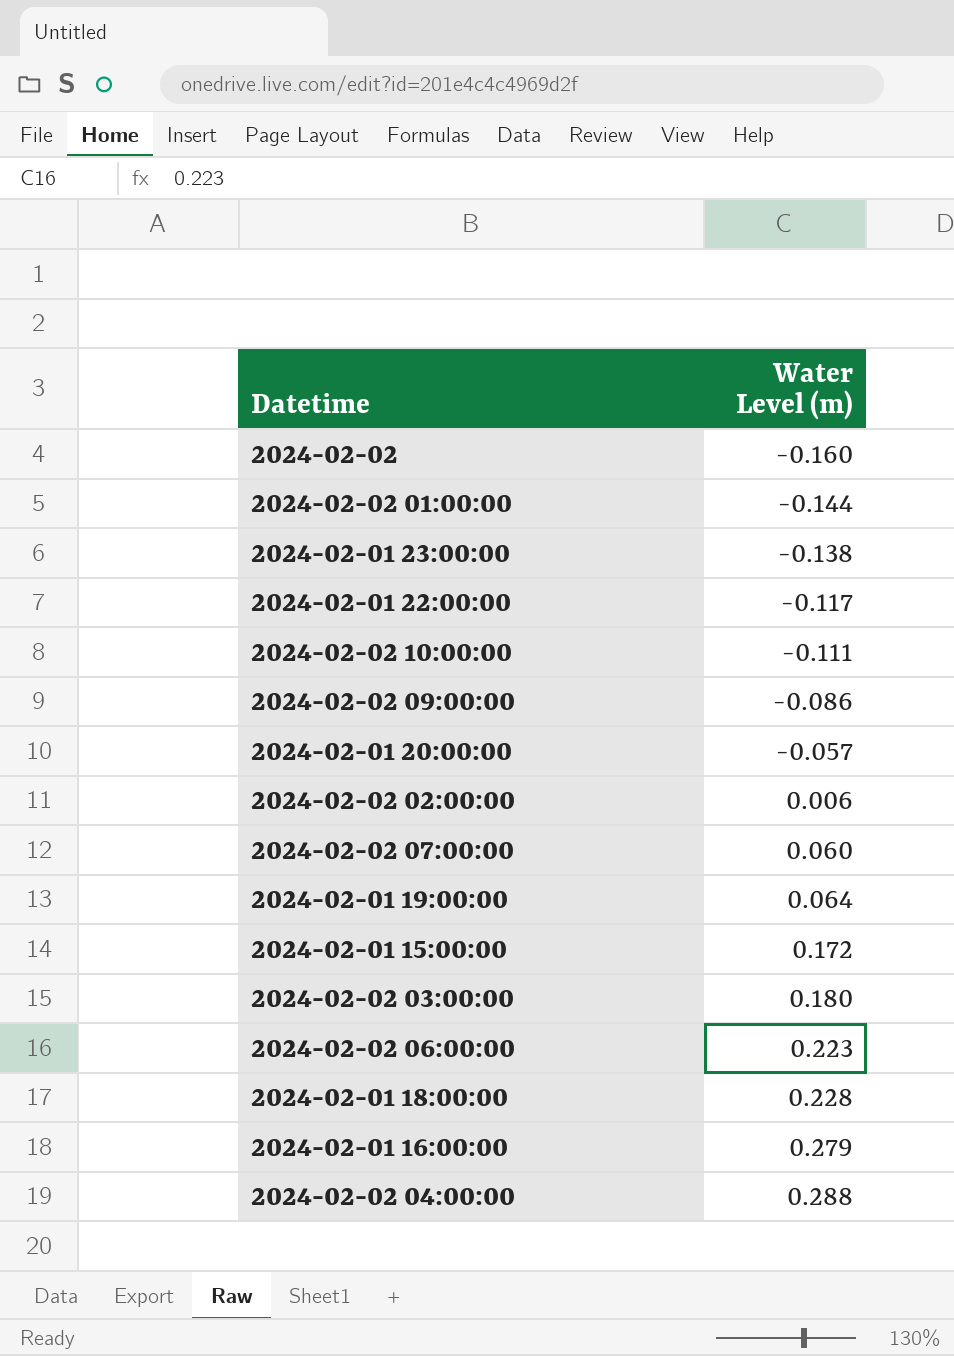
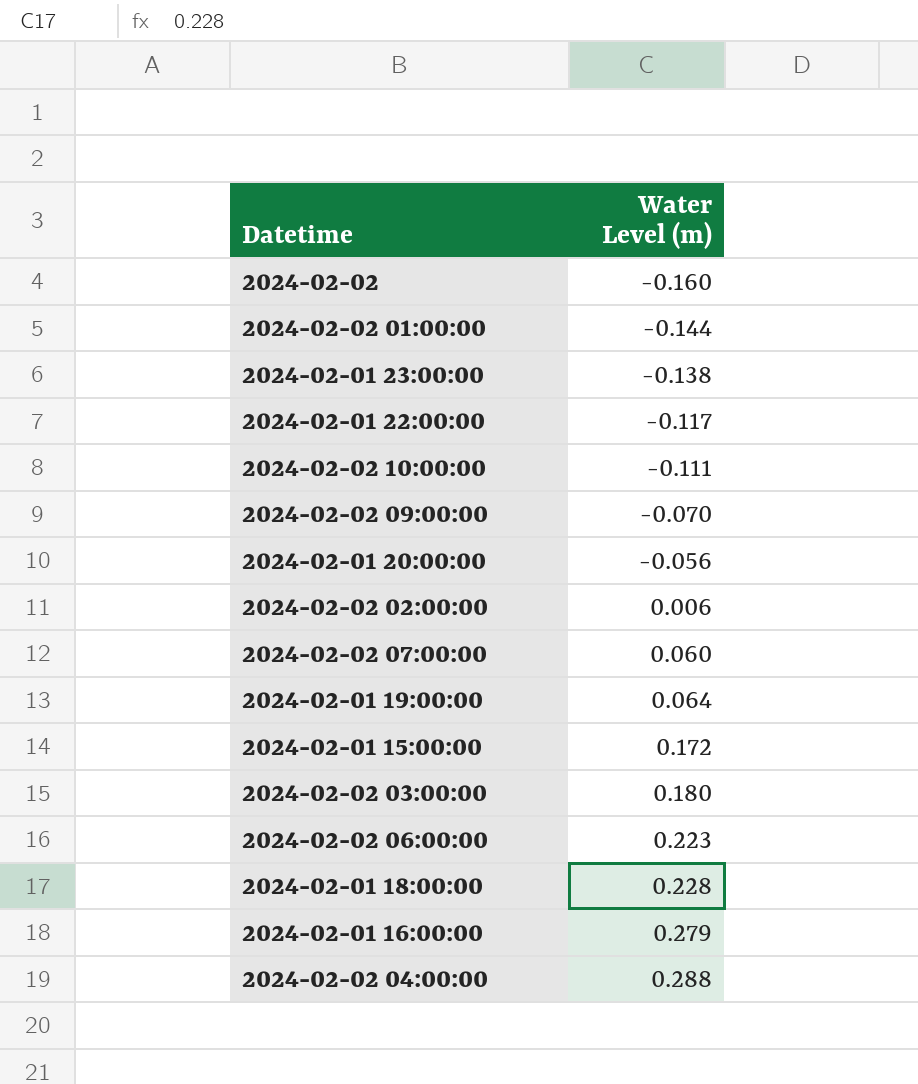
2024-02-02 09:00:00 | Water Level (m): -0.086 -> -0.070
2024-02-01 20:00:00 | Water Level (m): -0.057 -> -0.056

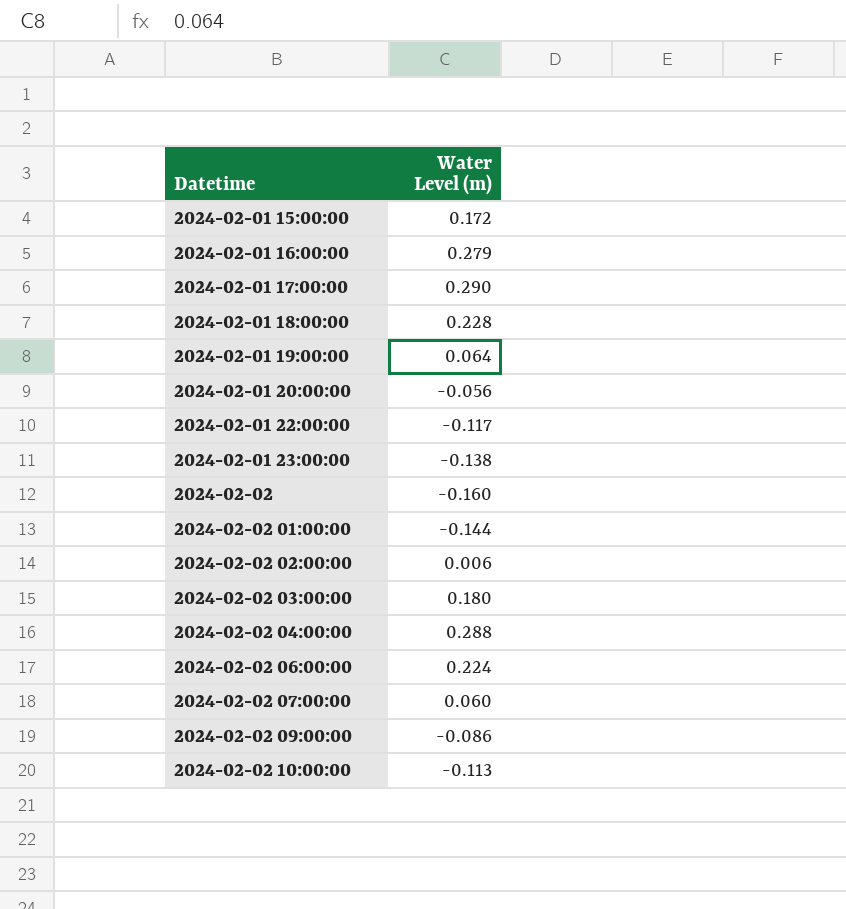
row order: Water Level (m) ascending -> Datetime ascending
row 2024-02-01 17:00:00: none -> 0.290
2024-02-02 06:00:00 | Water Level (m): 0.223 -> 0.224
2024-02-02 09:00:00 | Water Level (m): -0.070 -> -0.086
2024-02-02 10:00:00 | Water Level (m): -0.111 -> -0.113

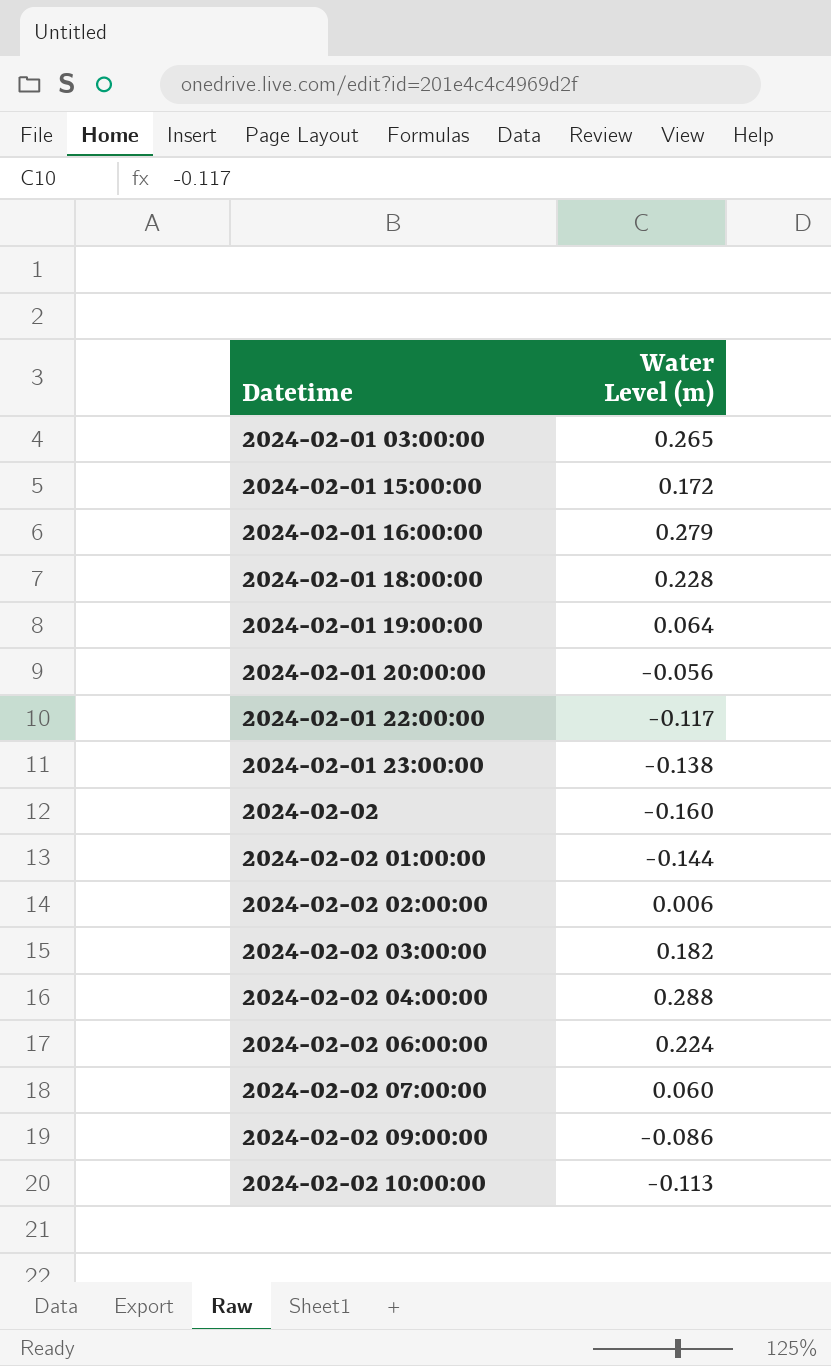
row 2024-02-01 17:00:00: 0.290 -> none
row 2024-02-01 03:00:00: none -> 0.265
2024-02-02 03:00:00 | Water Level (m): 0.180 -> 0.182

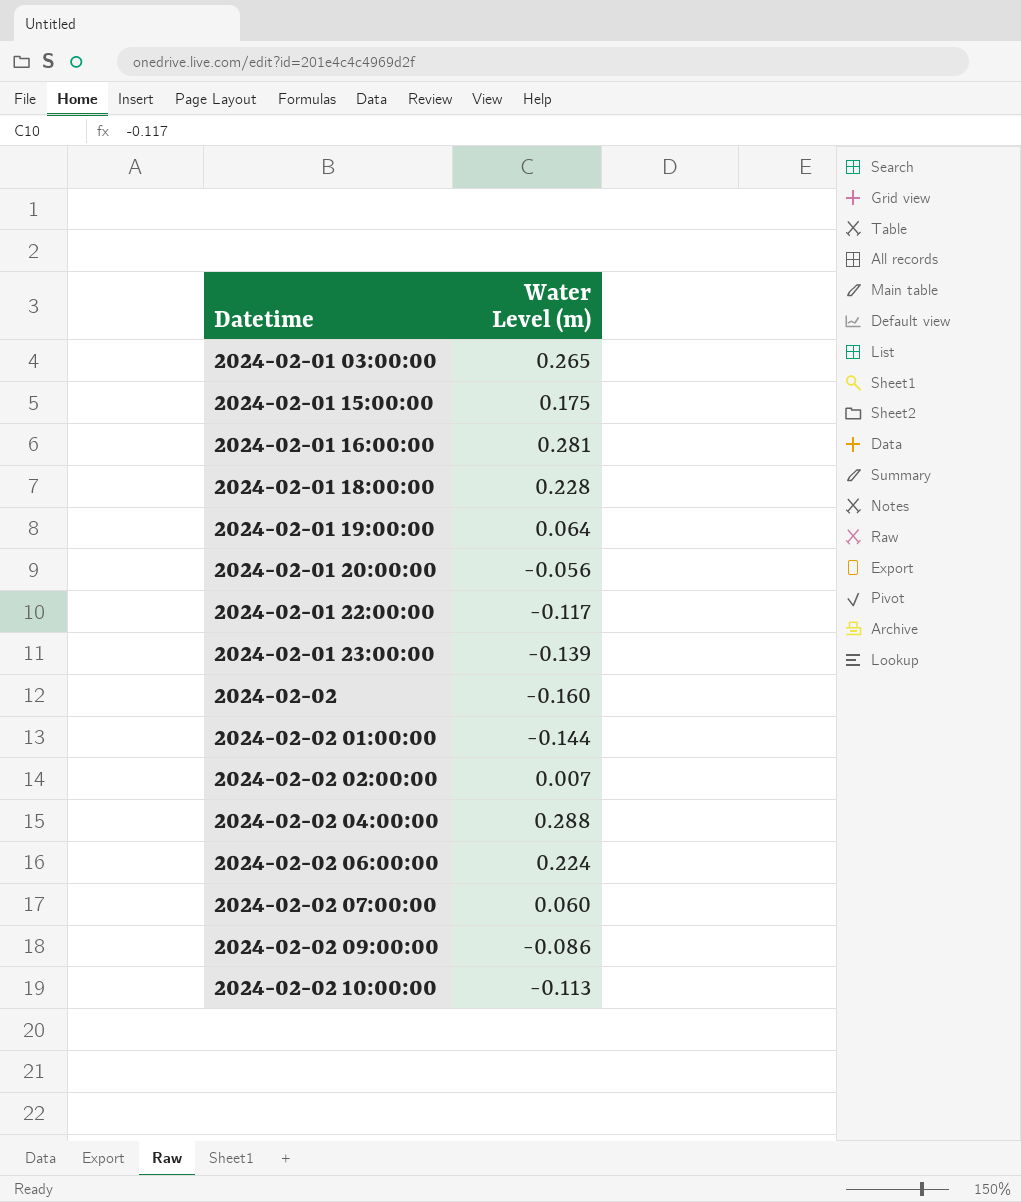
row 2024-02-02 03:00:00: 0.182 -> none
2024-02-01 15:00:00 | Water Level (m): 0.172 -> 0.175
2024-02-01 16:00:00 | Water Level (m): 0.279 -> 0.281
2024-02-01 23:00:00 | Water Level (m): -0.138 -> -0.139
2024-02-02 02:00:00 | Water Level (m): 0.006 -> 0.007

